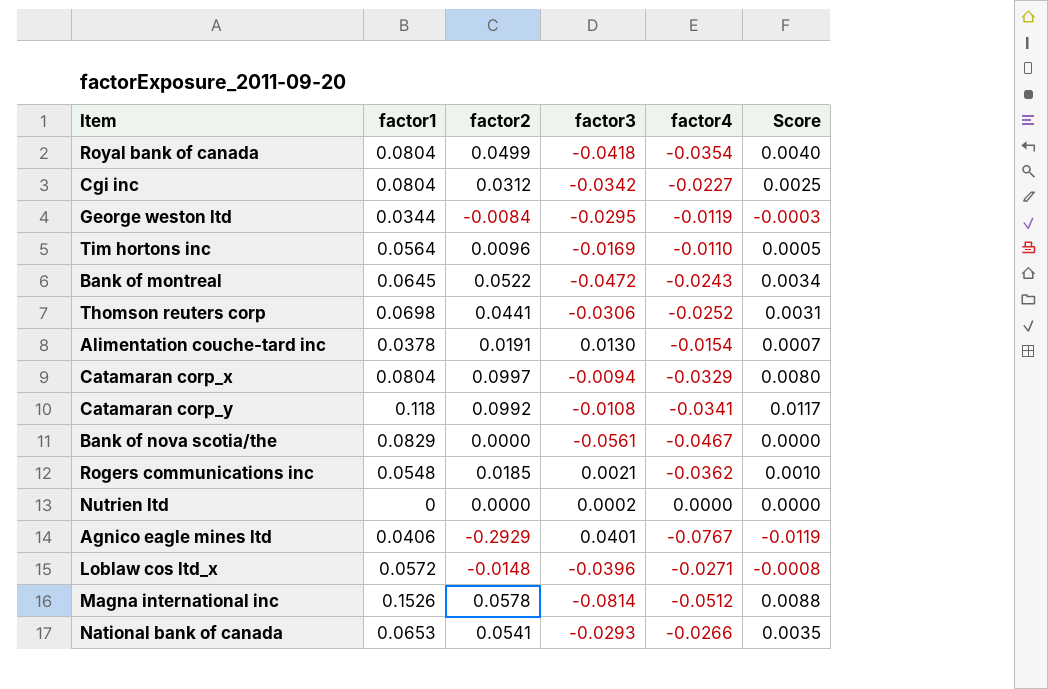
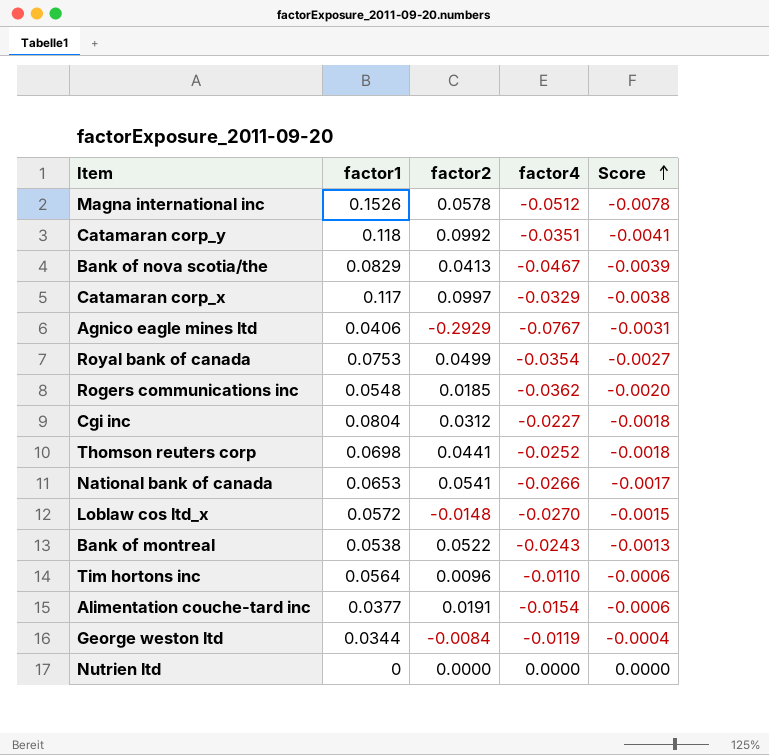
row order: none -> Score ascending
column factor3 | position: 4 -> none
column Score | formula: [factor1] * [factor2] -> [factor1] * [factor4]
Catamaran corp_y | factor4: -0.0341 -> -0.0351
Bank of nova scotia/the | factor2: 0.0000 -> 0.0413
Catamaran corp_x | factor1: 0.0804 -> 0.117
Royal bank of canada | factor1: 0.0804 -> 0.0753
Loblaw cos ltd_x | factor4: -0.0271 -> -0.0270
Bank of montreal | factor1: 0.0645 -> 0.0538
Alimentation couche-tard inc | factor1: 0.0378 -> 0.0377

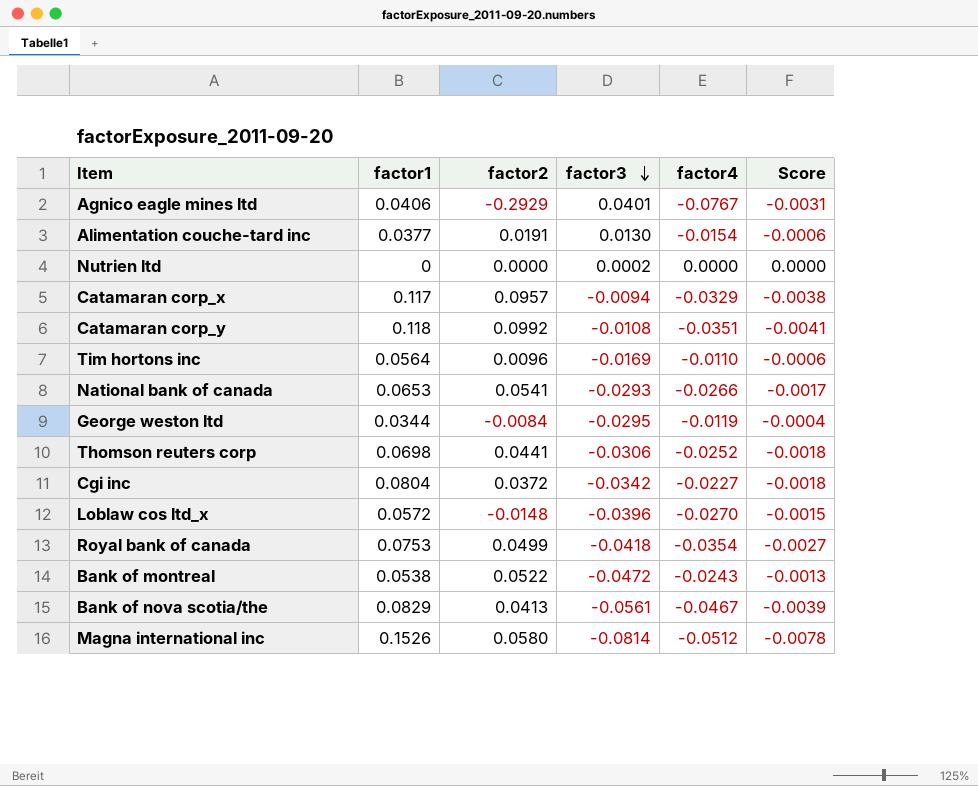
row order: Score ascending -> factor3 descending
column factor3 | position: none -> 4
row Rogers communications inc: 0.0548 | 0.0185 | -0.0362 | -0.0020 -> none
Catamaran corp_x | factor2: 0.0997 -> 0.0957
Cgi inc | factor2: 0.0312 -> 0.0372
Magna international inc | factor2: 0.0578 -> 0.0580

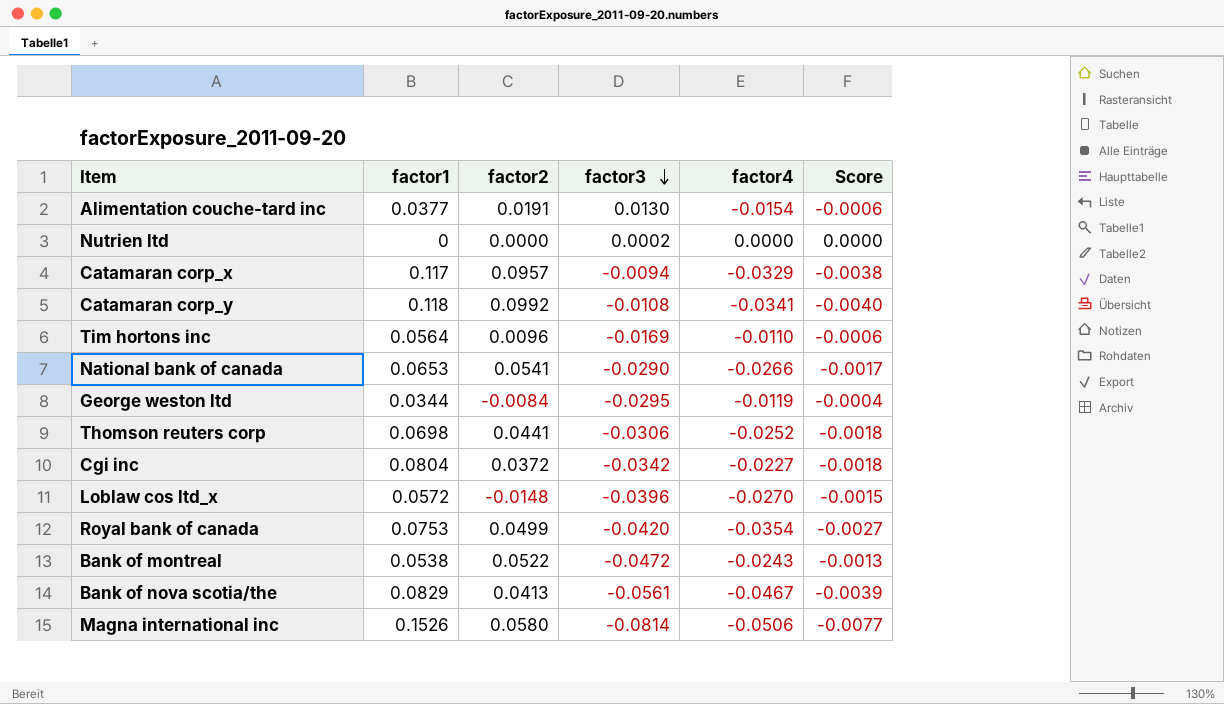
row Agnico eagle mines ltd: 0.0406 | -0.2929 | 0.0401 | -0.0767 | -0.0031 -> none
Catamaran corp_y | factor4: -0.0351 -> -0.0341
Catamaran corp_y | Score: -0.0041 -> -0.0040
National bank of canada | factor3: -0.0293 -> -0.0290
Royal bank of canada | factor3: -0.0418 -> -0.0420
Magna international inc | factor4: -0.0512 -> -0.0506
Magna international inc | Score: -0.0078 -> -0.0077

